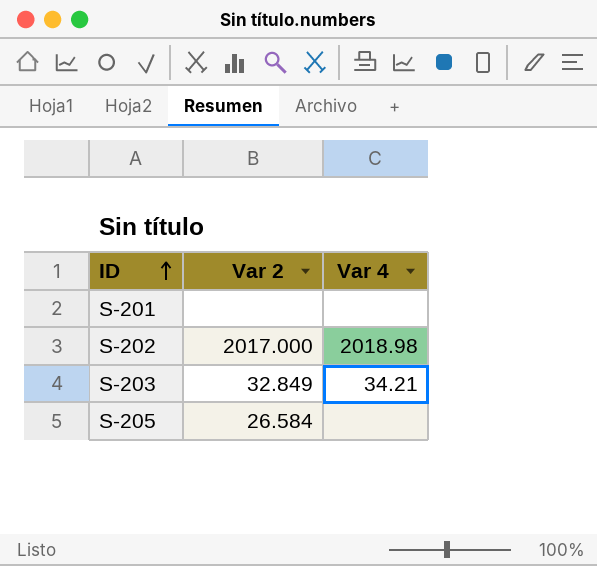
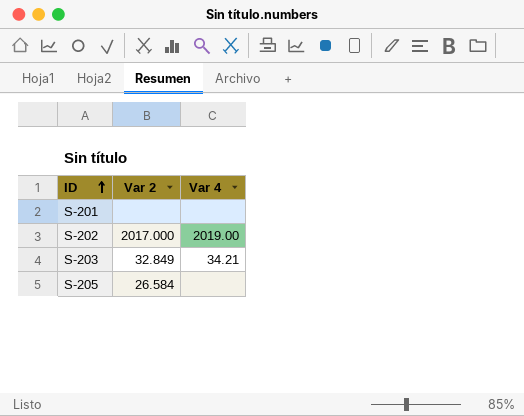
S-202 | Var 4: 2018.98 -> 2019.00

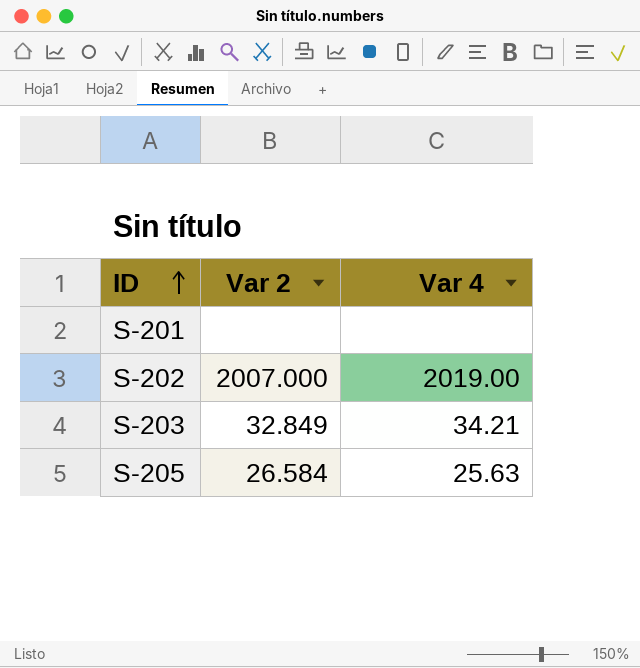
S-202 | Var 2: 2017.000 -> 2007.000
S-205 | Var 4: none -> 25.63

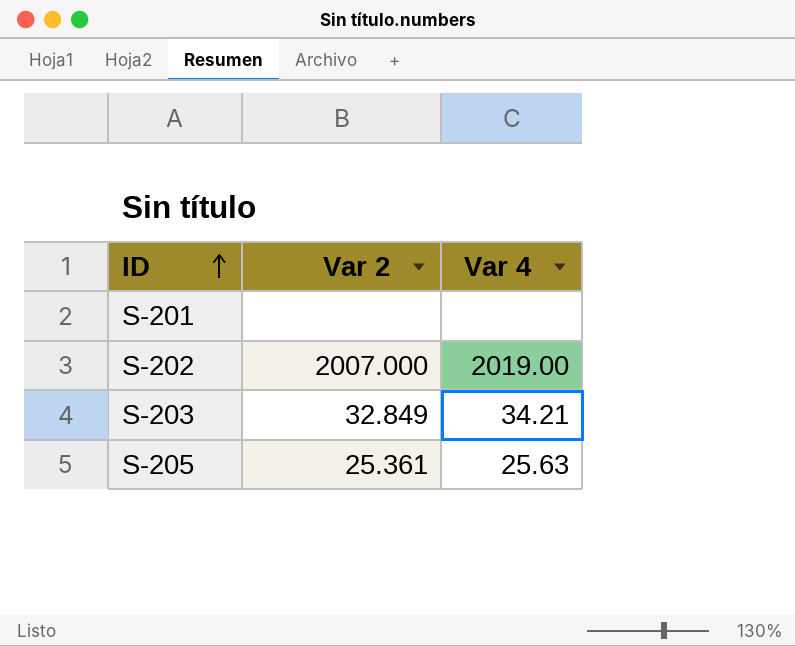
S-205 | Var 2: 26.584 -> 25.361

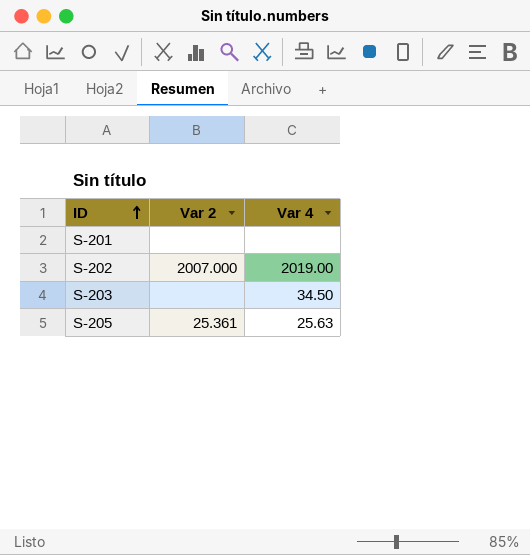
S-203 | Var 2: 32.849 -> none
S-203 | Var 4: 34.21 -> 34.50

